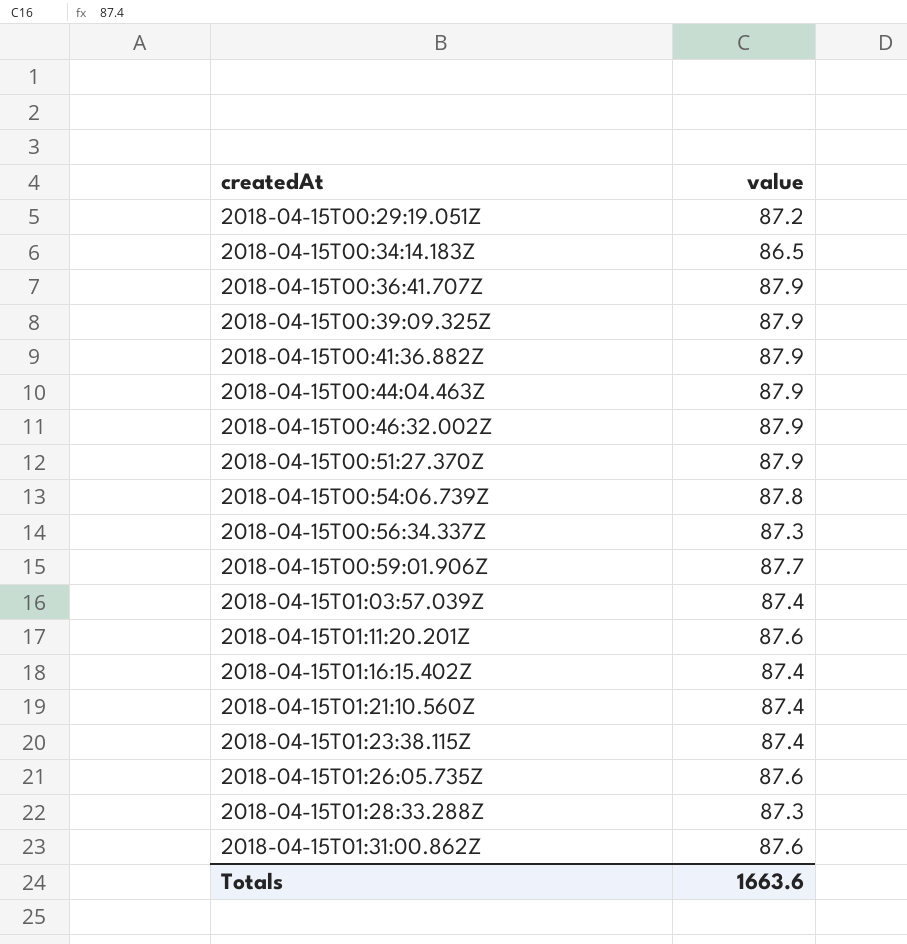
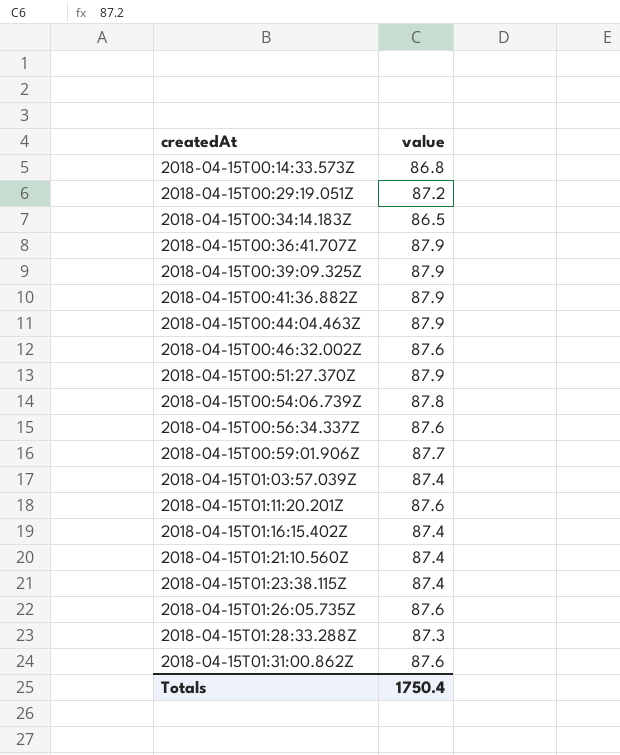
row 2018-04-15T00:14:33.573Z: none -> 86.8
2018-04-15T00:46:32.002Z | value: 87.9 -> 87.6
2018-04-15T00:56:34.337Z | value: 87.3 -> 87.6
Totals | value: 1663.6 -> 1750.4

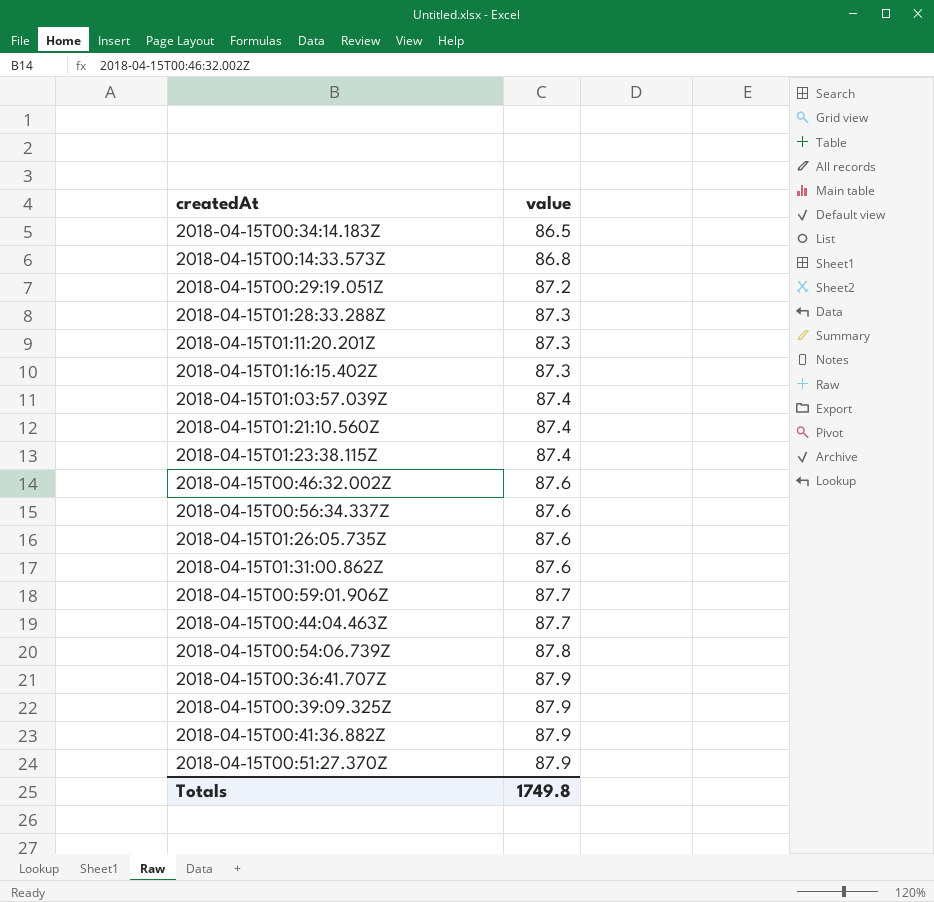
row order: createdAt ascending -> value ascending
2018-04-15T01:11:20.201Z | value: 87.6 -> 87.3
2018-04-15T01:16:15.402Z | value: 87.4 -> 87.3
2018-04-15T00:44:04.463Z | value: 87.9 -> 87.7
Totals | value: 1750.4 -> 1749.8

